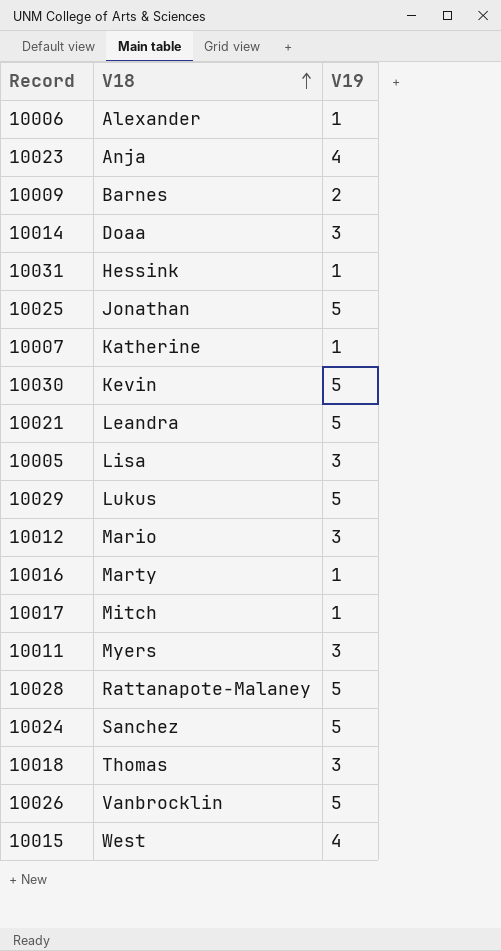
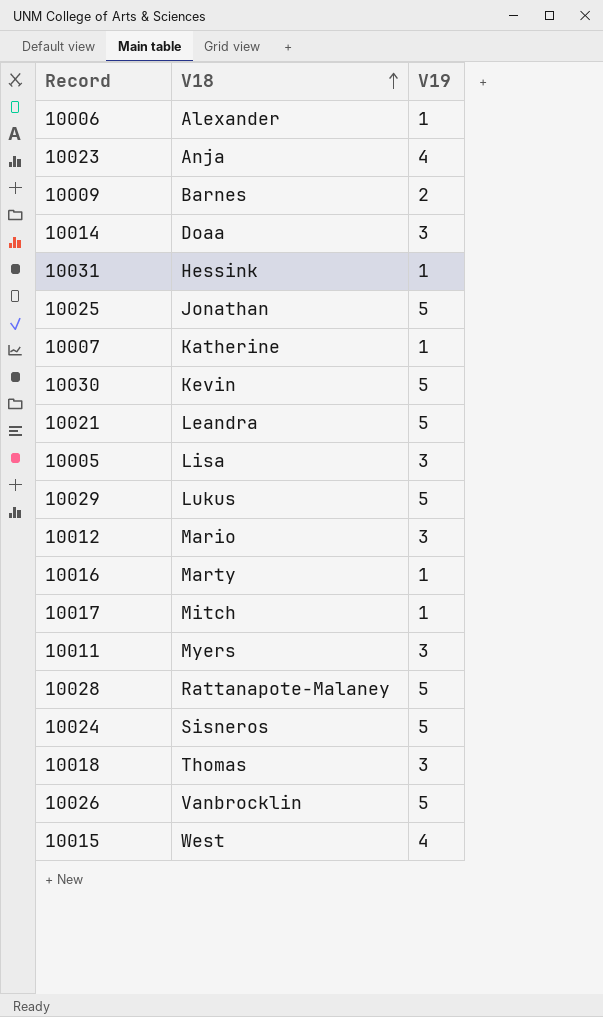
10024 | V18: Sanchez -> Sisneros

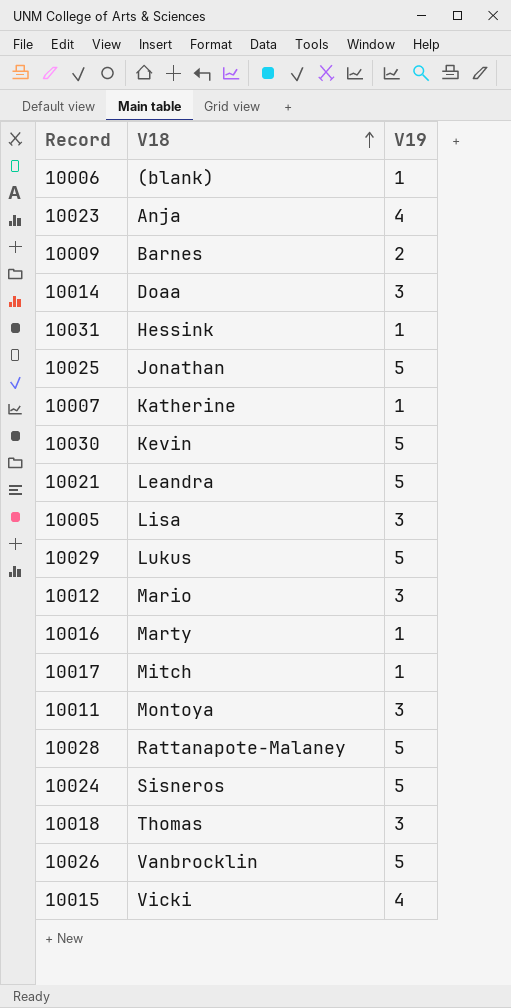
10006 | V18: Alexander -> (blank)
10011 | V18: Myers -> Montoya
10015 | V18: West -> Vicki

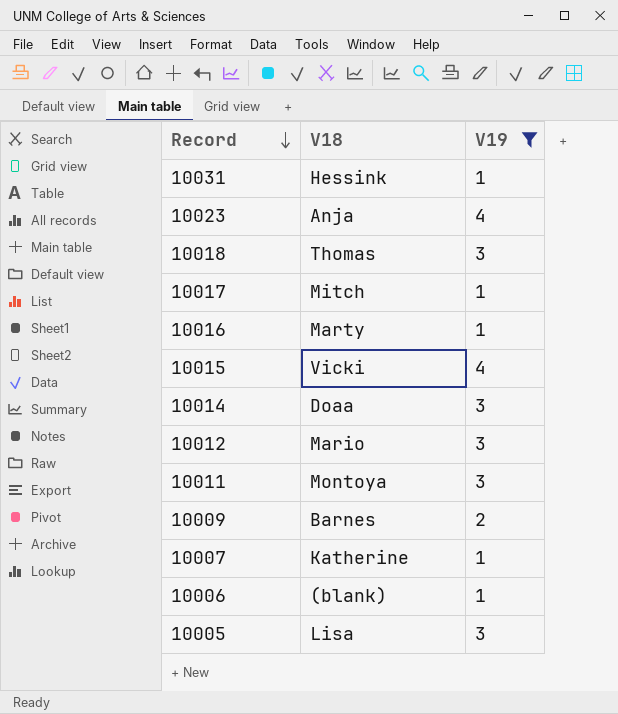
filter: none -> V19 != 5
row order: V18 ascending -> Record descending

